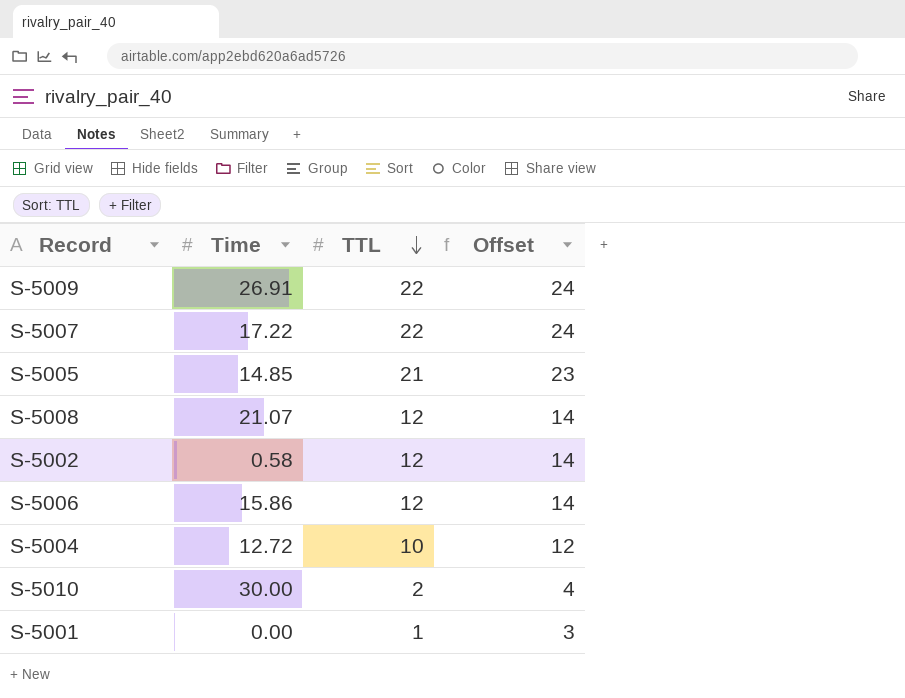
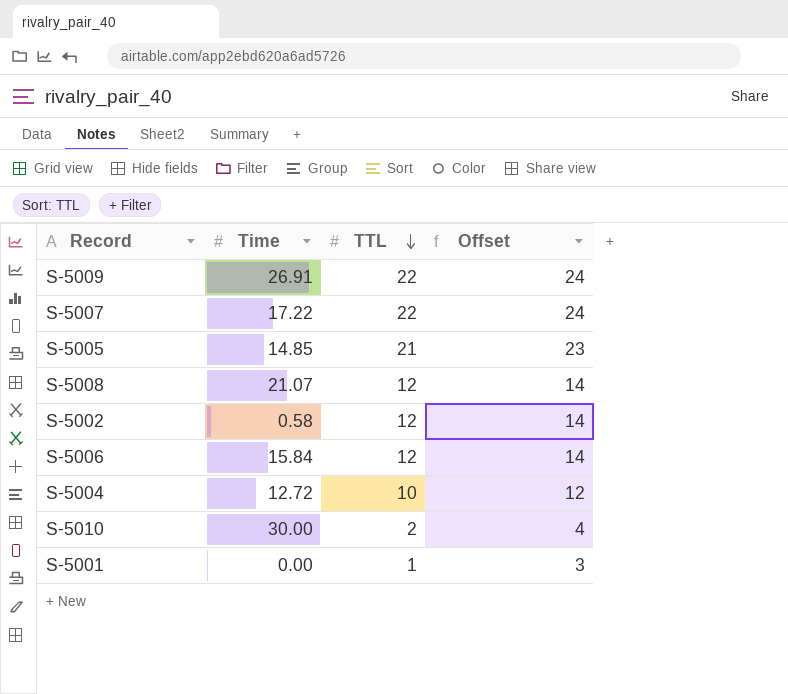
S-5006 | Time: 15.86 -> 15.84

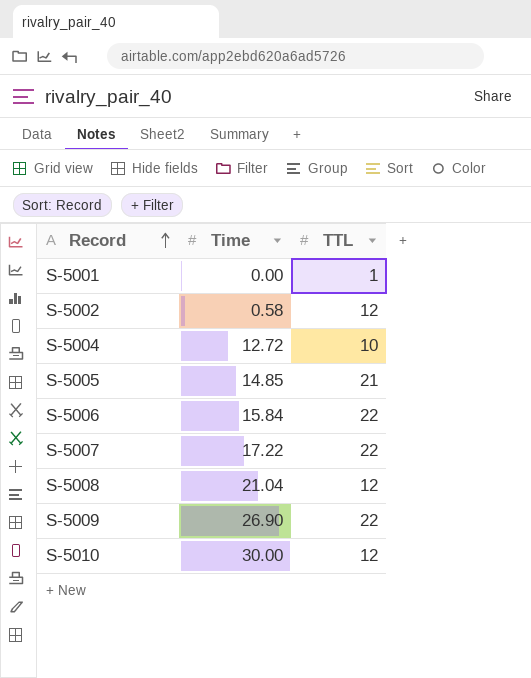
row order: TTL descending -> Record ascending
column Offset | formula: [TTL] + 2 -> none
S-5006 | TTL: 12 -> 22
S-5008 | Time: 21.07 -> 21.04
S-5009 | Time: 26.91 -> 26.90
S-5010 | TTL: 2 -> 12

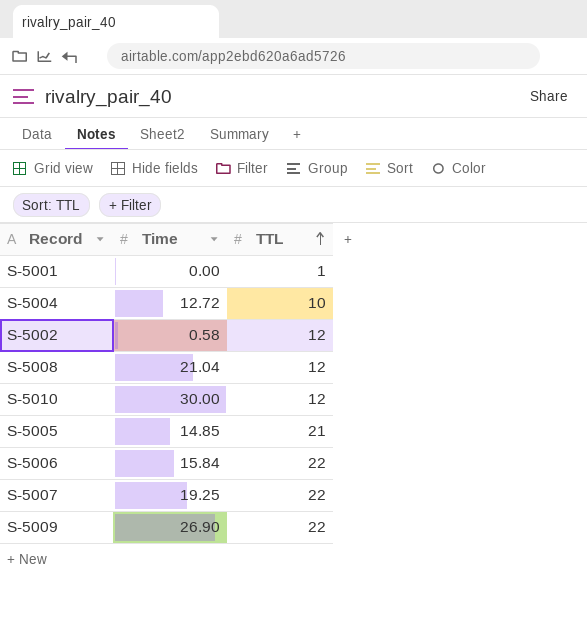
row order: Record ascending -> TTL ascending
S-5007 | Time: 17.22 -> 19.25

